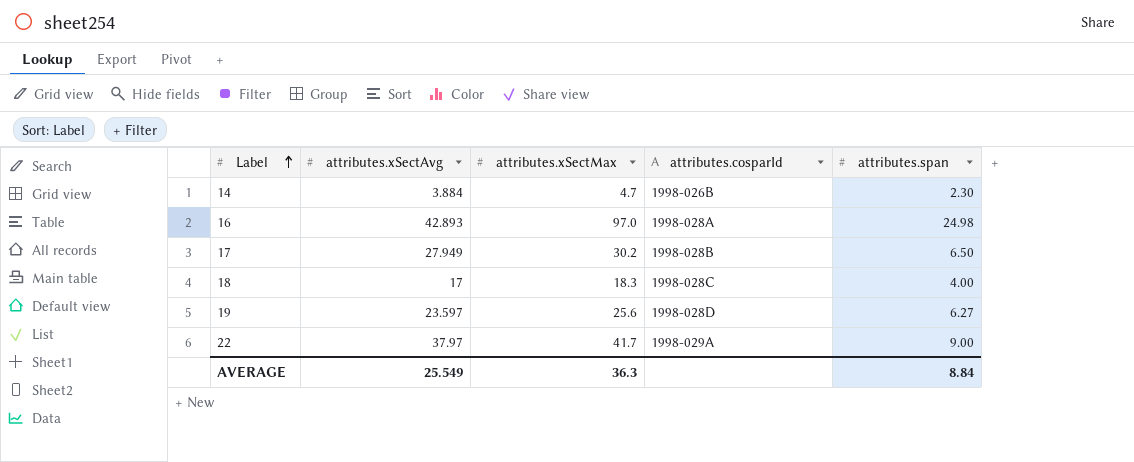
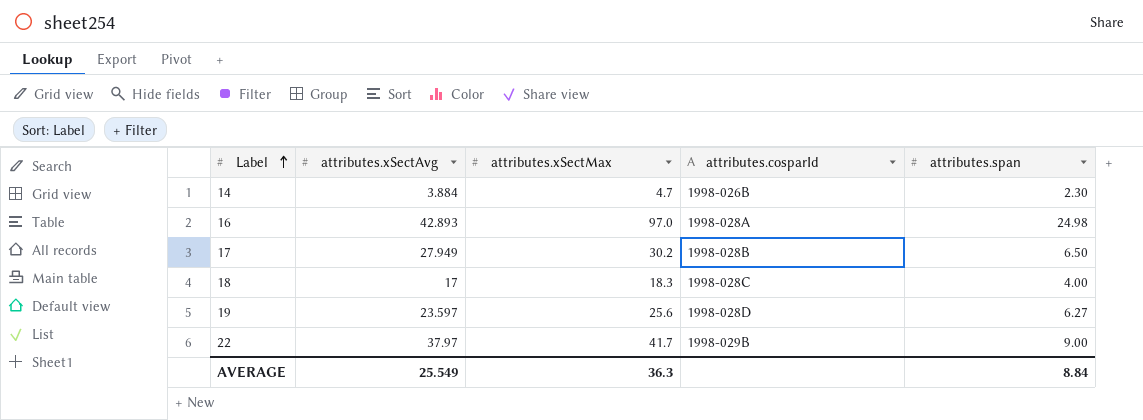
22 | attributes.cosparId: 1998-029A -> 1998-029B

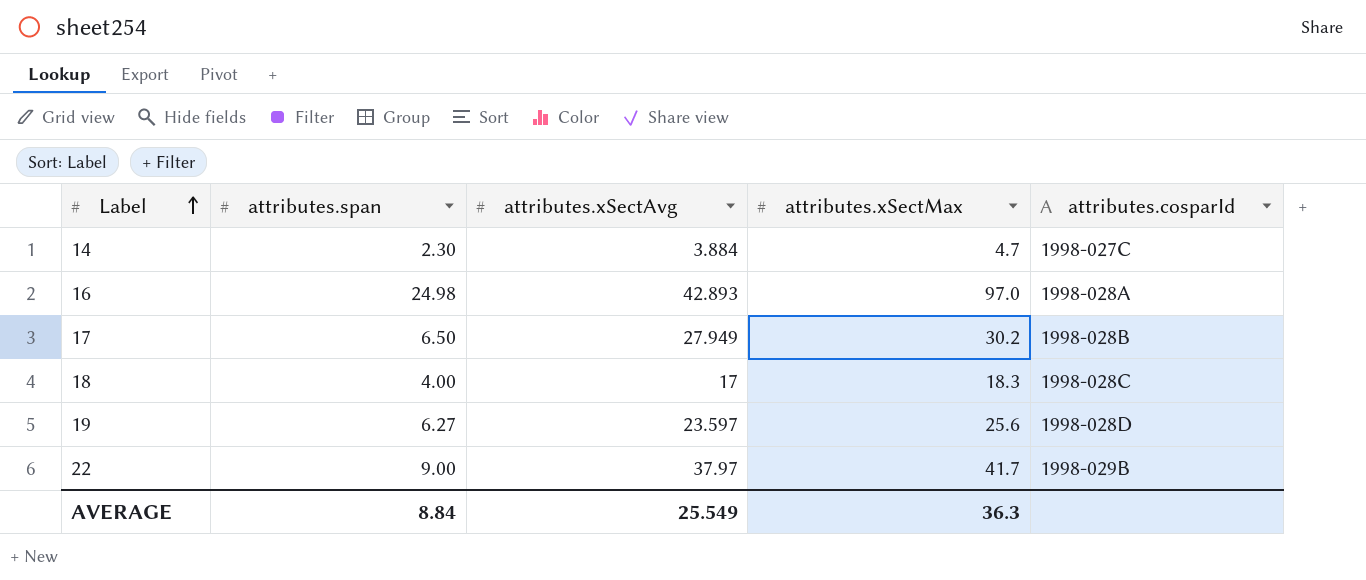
column attributes.span | position: 5 -> 2
14 | attributes.cosparId: 1998-026B -> 1998-027C

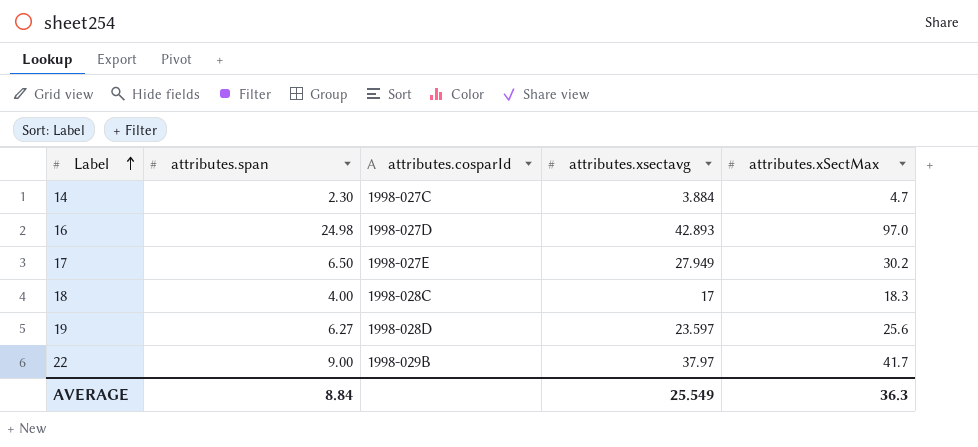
column attributes.cosparId | position: 5 -> 3
column name: attributes.xSectAvg -> attributes.xsectavg
16 | attributes.cosparId: 1998-028A -> 1998-027D
17 | attributes.cosparId: 1998-028B -> 1998-027E

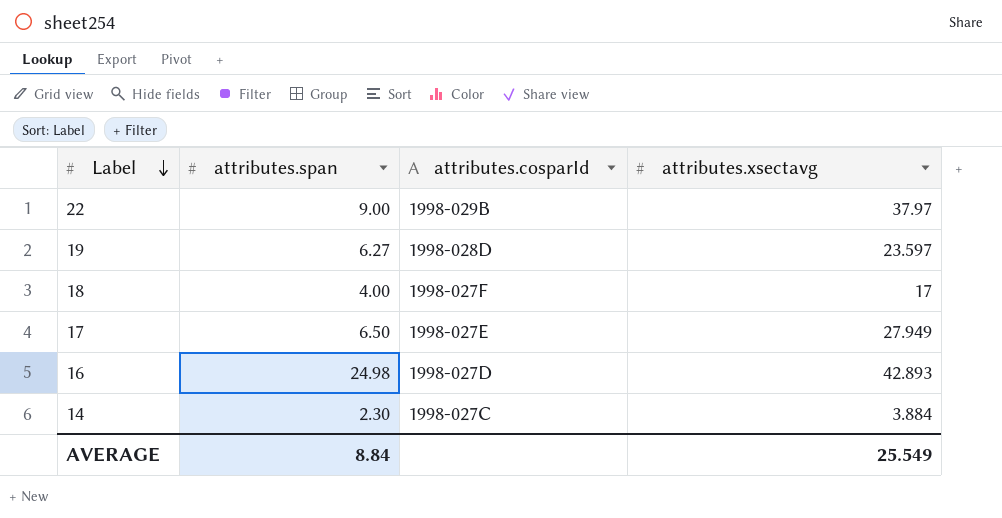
row order: Label ascending -> Label descending
column attributes.xSectMax | position: 5 -> none
18 | attributes.cosparId: 1998-028C -> 1998-027F

